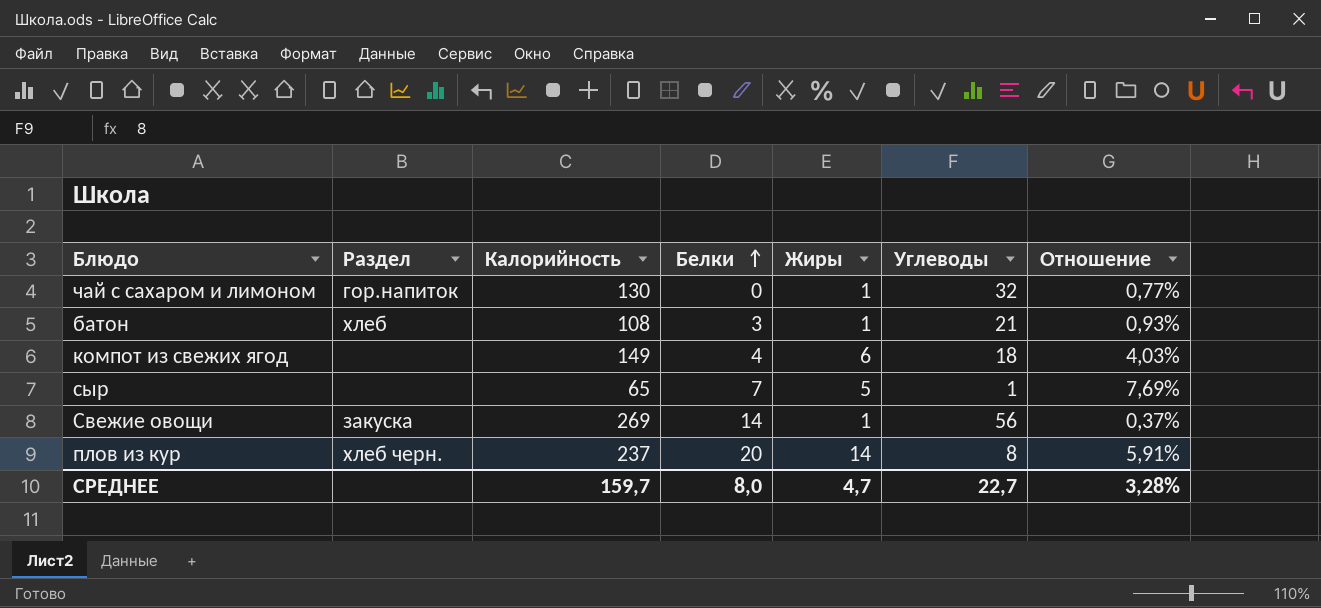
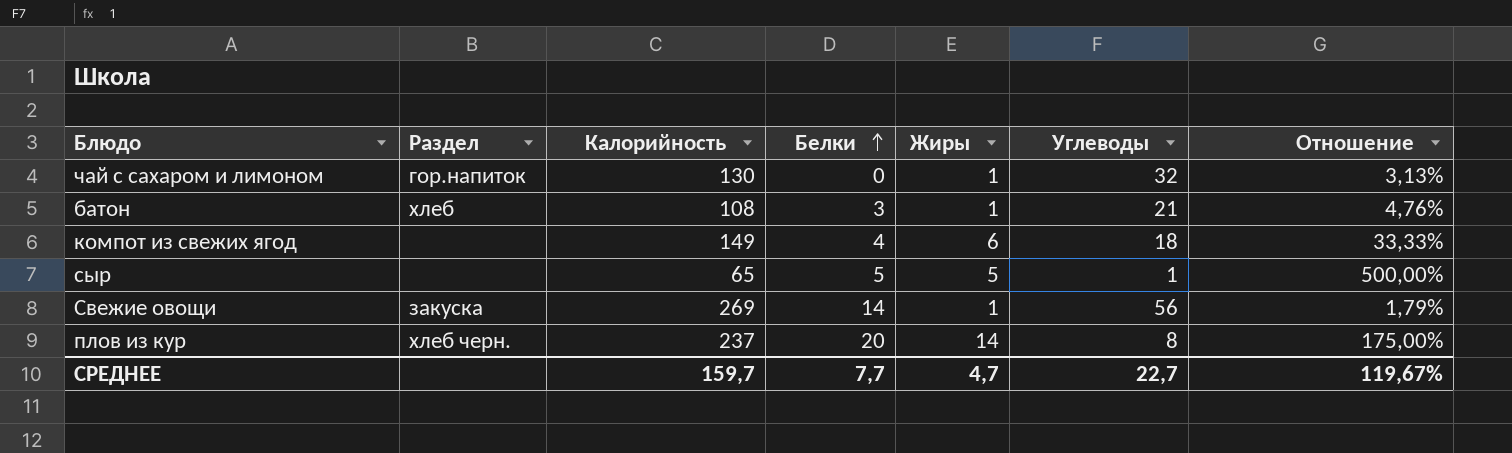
column Отношение | formula: [Жиры] / [Калорийность] -> [Жиры] / [Углеводы]
сыр | Белки: 7 -> 5
СРЕДНЕЕ | Белки: 8,0 -> 7,7
СРЕДНЕЕ | Отношение: 3,28% -> 119,67%

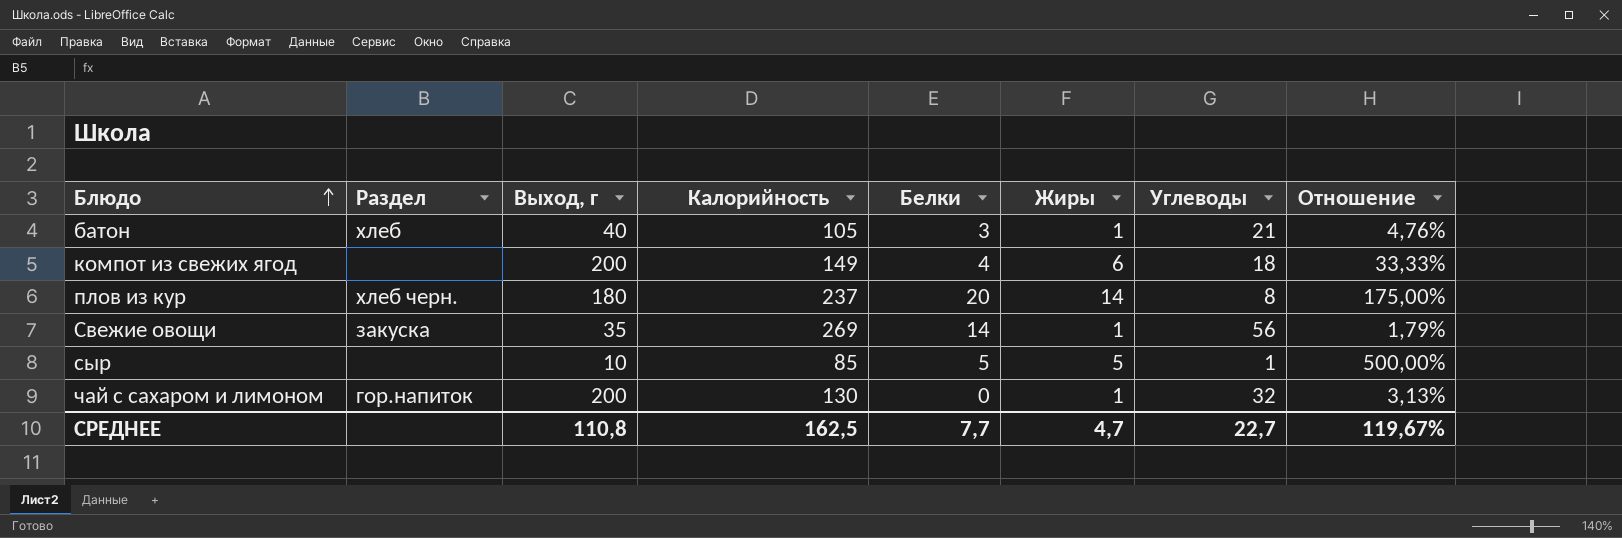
row order: Белки ascending -> Блюдо ascending
column Выход, г | position: none -> 3
батон | Калорийность: 108 -> 105
сыр | Калорийность: 65 -> 85
СРЕДНЕЕ | Калорийность: 159,7 -> 162,5

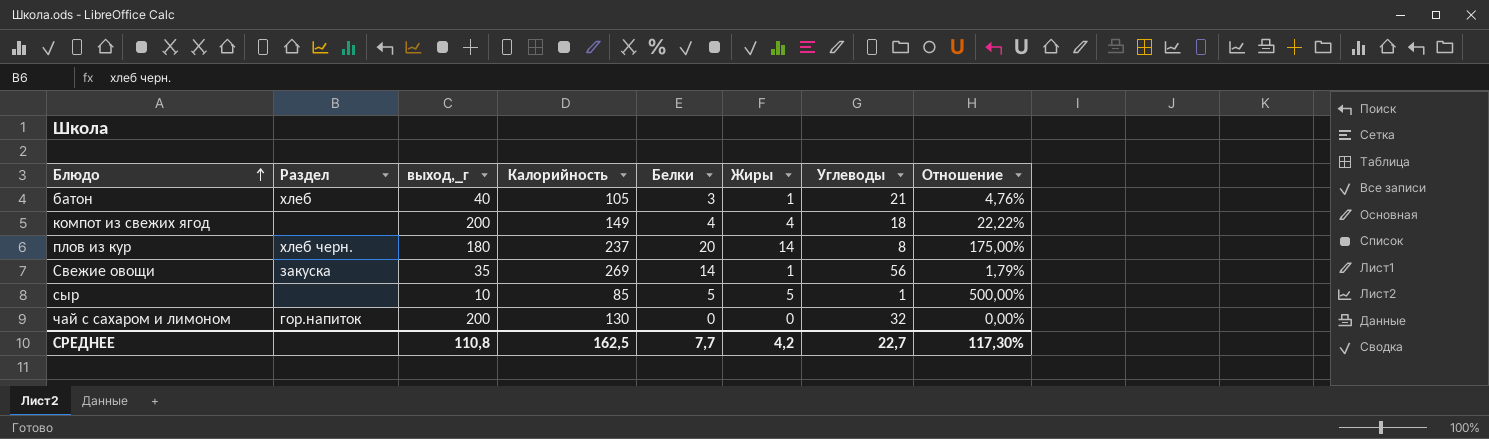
column name: Выход, г -> выход,_г
компот из свежих ягод | Жиры: 6 -> 4
компот из свежих ягод | Отношение: 33,33% -> 22,22%
чай с сахаром и лимоном | Жиры: 1 -> 0
чай с сахаром и лимоном | Отношение: 3,13% -> 0,00%
СРЕДНЕЕ | Жиры: 4,7 -> 4,2
СРЕДНЕЕ | Отношение: 119,67% -> 117,30%

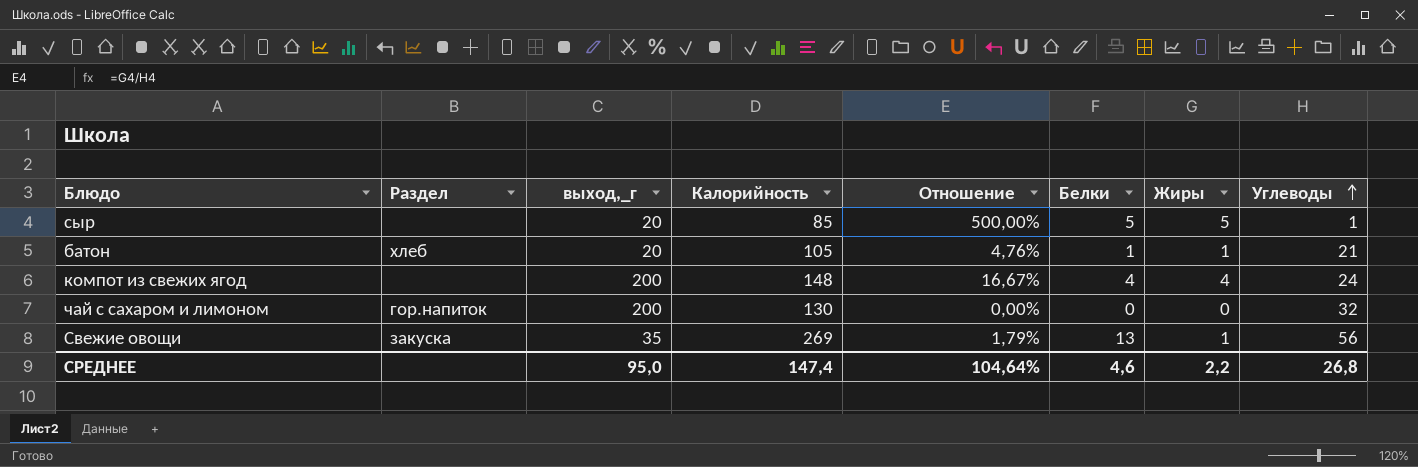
row order: Блюдо ascending -> Углеводы ascending
column Отношение | position: 8 -> 5
row плов из кур: хлеб черн. | 180 | 237 | 20 | 14 | 8 | 175,00% -> none
сыр | выход,_г: 10 -> 20
батон | выход,_г: 40 -> 20
батон | Белки: 3 -> 1
компот из свежих ягод | Калорийность: 149 -> 148
компот из свежих ягод | Отношение: 22,22% -> 16,67%
компот из свежих ягод | Углеводы: 18 -> 24
Свежие овощи | Белки: 14 -> 13
СРЕДНЕЕ | выход,_г: 110,8 -> 95,0
СРЕДНЕЕ | Калорийность: 162,5 -> 147,4
СРЕДНЕЕ | Отношение: 117,30% -> 104,64%
СРЕДНЕЕ | Белки: 7,7 -> 4,6
СРЕДНЕЕ | Жиры: 4,2 -> 2,2
СРЕДНЕЕ | Углеводы: 22,7 -> 26,8

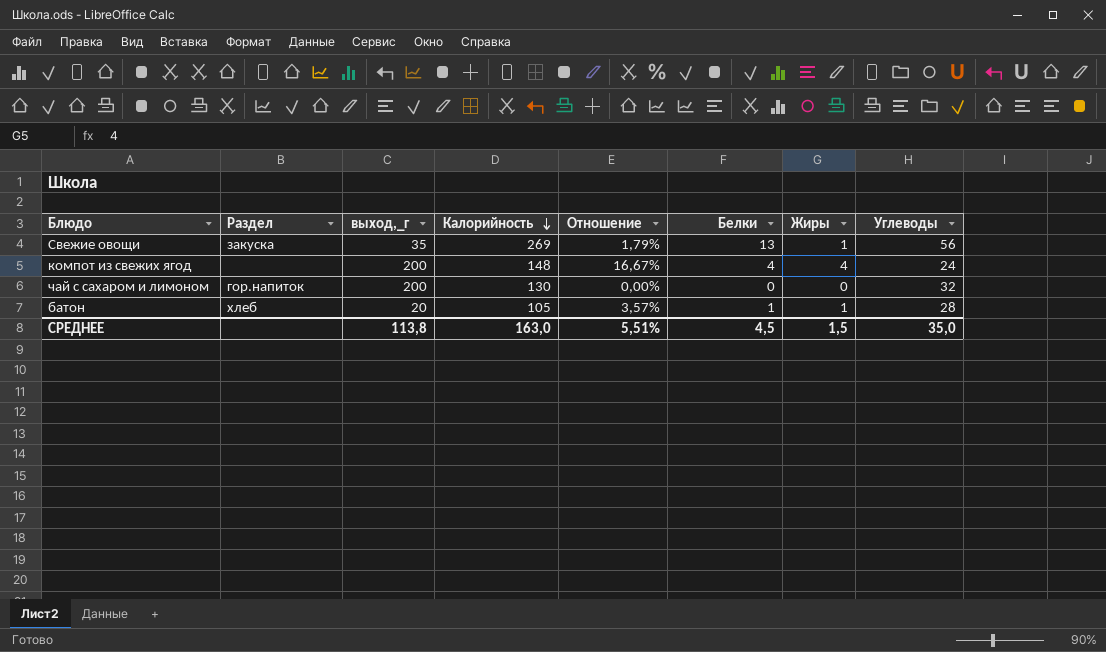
row order: Углеводы ascending -> Калорийность descending
row сыр: none | 20 | 85 | 500,00% | 5 | 5 | 1 -> none
батон | Отношение: 4,76% -> 3,57%
батон | Углеводы: 21 -> 28
СРЕДНЕЕ | выход,_г: 95,0 -> 113,8
СРЕДНЕЕ | Калорийность: 147,4 -> 163,0
СРЕДНЕЕ | Отношение: 104,64% -> 5,51%
СРЕДНЕЕ | Белки: 4,6 -> 4,5
СРЕДНЕЕ | Жиры: 2,2 -> 1,5
СРЕДНЕЕ | Углеводы: 26,8 -> 35,0

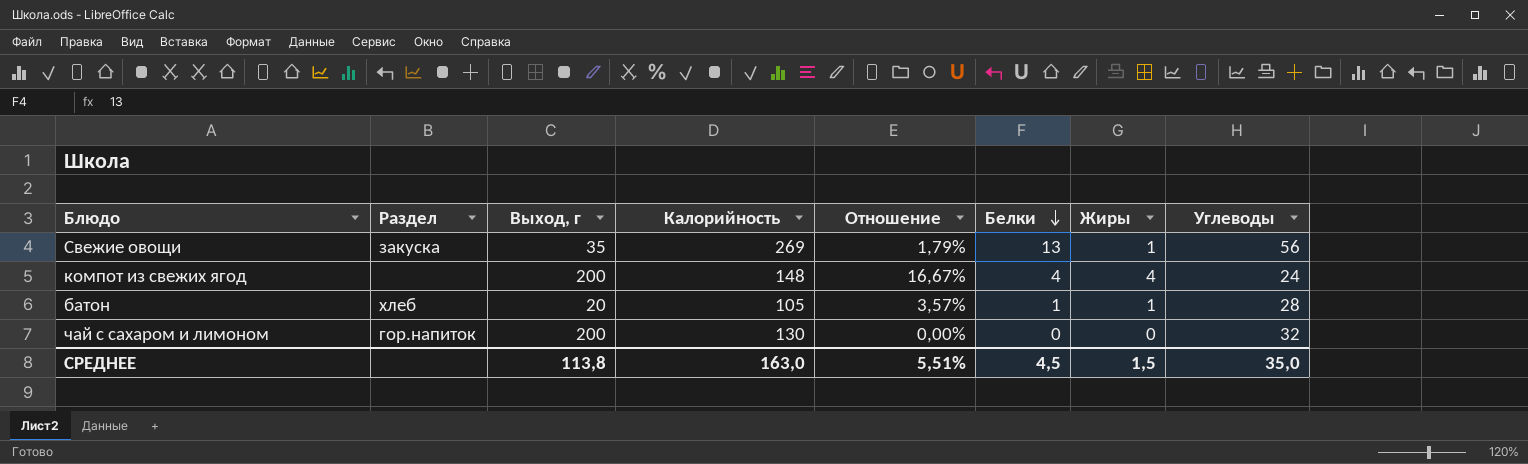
row order: Калорийность descending -> Белки descending
column name: выход,_г -> Выход, г

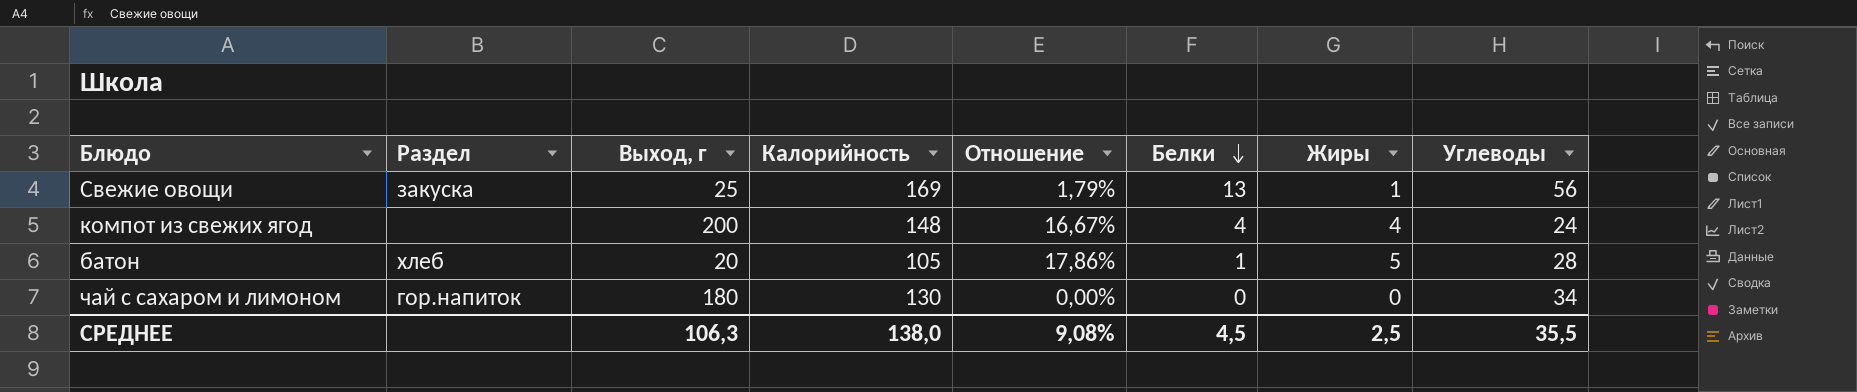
Свежие овощи | Выход, г: 35 -> 25
Свежие овощи | Калорийность: 269 -> 169
батон | Отношение: 3,57% -> 17,86%
батон | Жиры: 1 -> 5
чай с сахаром и лимоном | Выход, г: 200 -> 180
чай с сахаром и лимоном | Углеводы: 32 -> 34
СРЕДНЕЕ | Выход, г: 113,8 -> 106,3
СРЕДНЕЕ | Калорийность: 163,0 -> 138,0
СРЕДНЕЕ | Отношение: 5,51% -> 9,08%
СРЕДНЕЕ | Жиры: 1,5 -> 2,5
СРЕДНЕЕ | Углеводы: 35,0 -> 35,5

